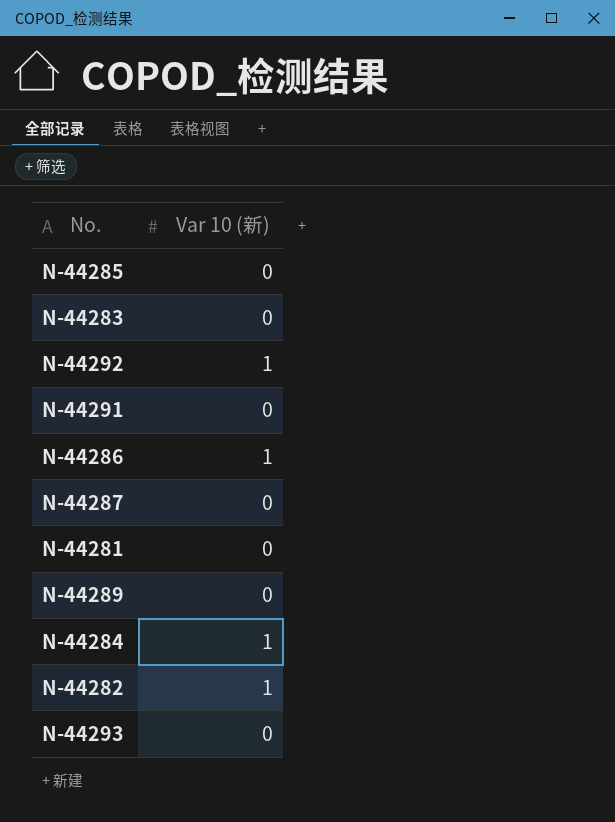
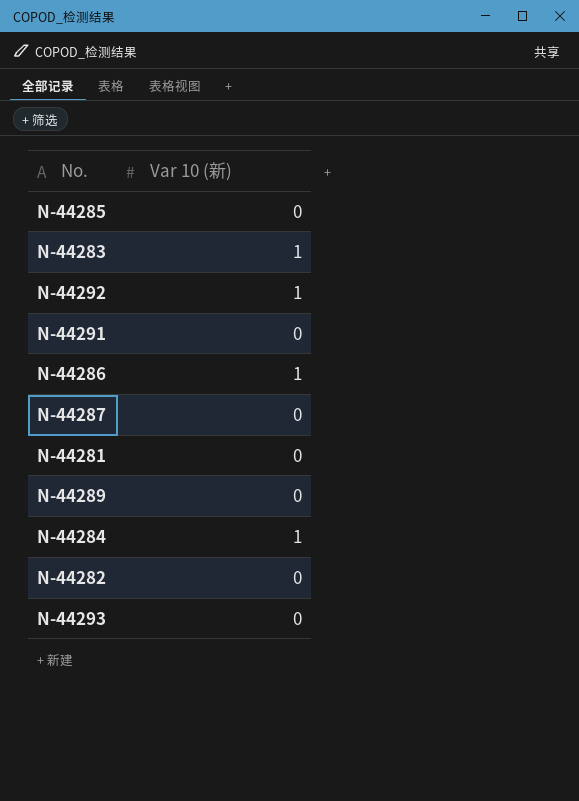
N-44283 | Var 10 (新): 0 -> 1
N-44282 | Var 10 (新): 1 -> 0

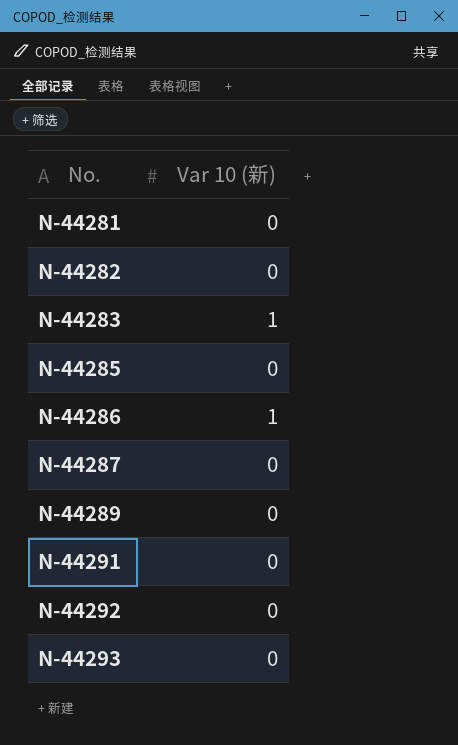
row order: none -> No. ascending
row N-44284: 1 -> none
N-44292 | Var 10 (新): 1 -> 0

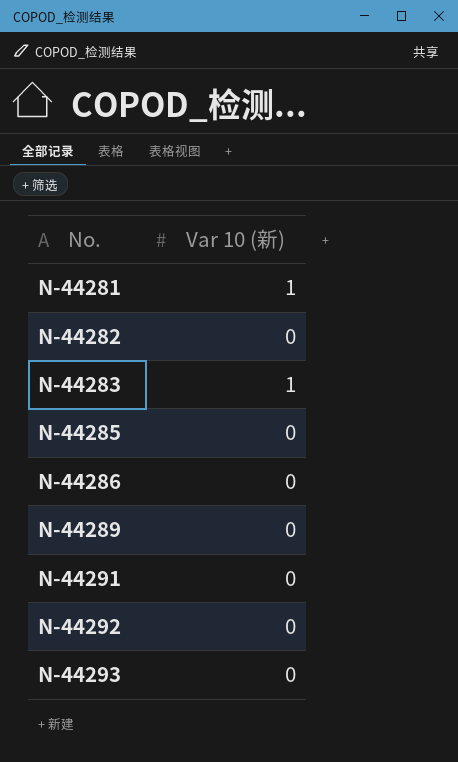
row N-44287: 0 -> none
N-44281 | Var 10 (新): 0 -> 1
N-44286 | Var 10 (新): 1 -> 0

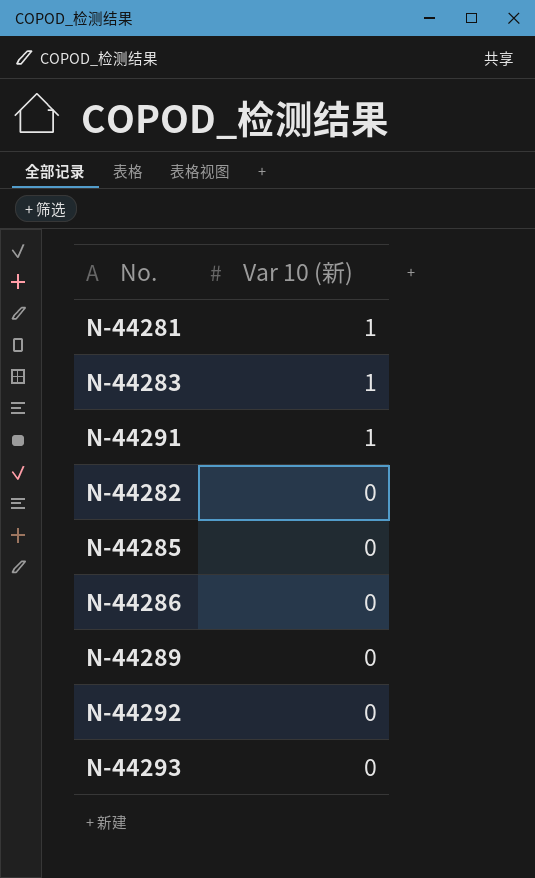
row order: No. ascending -> Var 10 (新) descending
N-44291 | Var 10 (新): 0 -> 1

